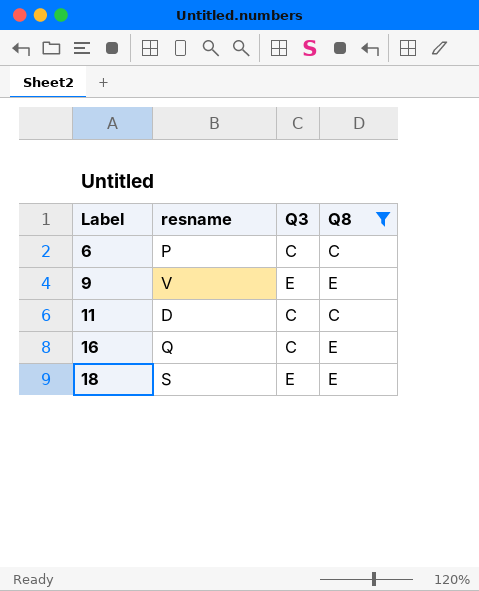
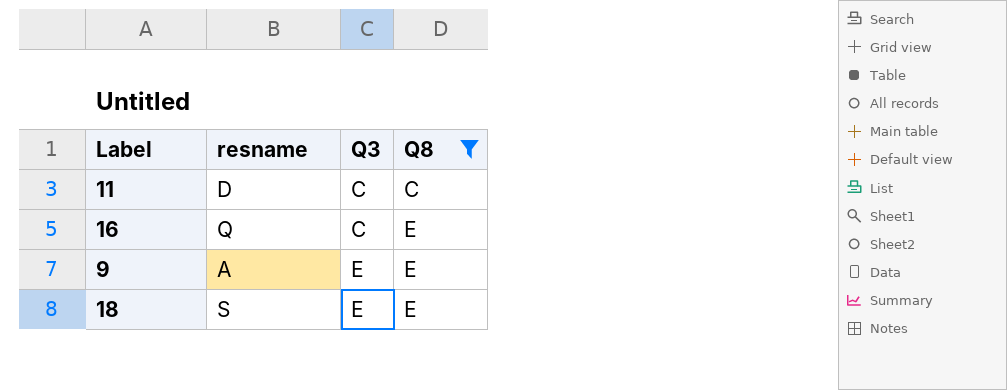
row order: Label ascending -> Q3 ascending
row 6: P | C | C -> none
9 | resname: V -> A

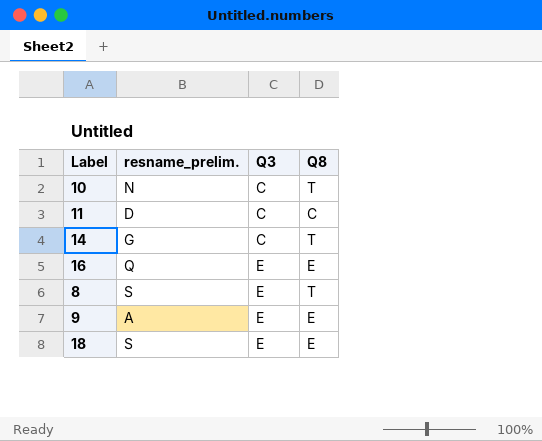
filter: Q8 != T -> none
column name: resname -> resname_prelim.
16 | Q3: C -> E

